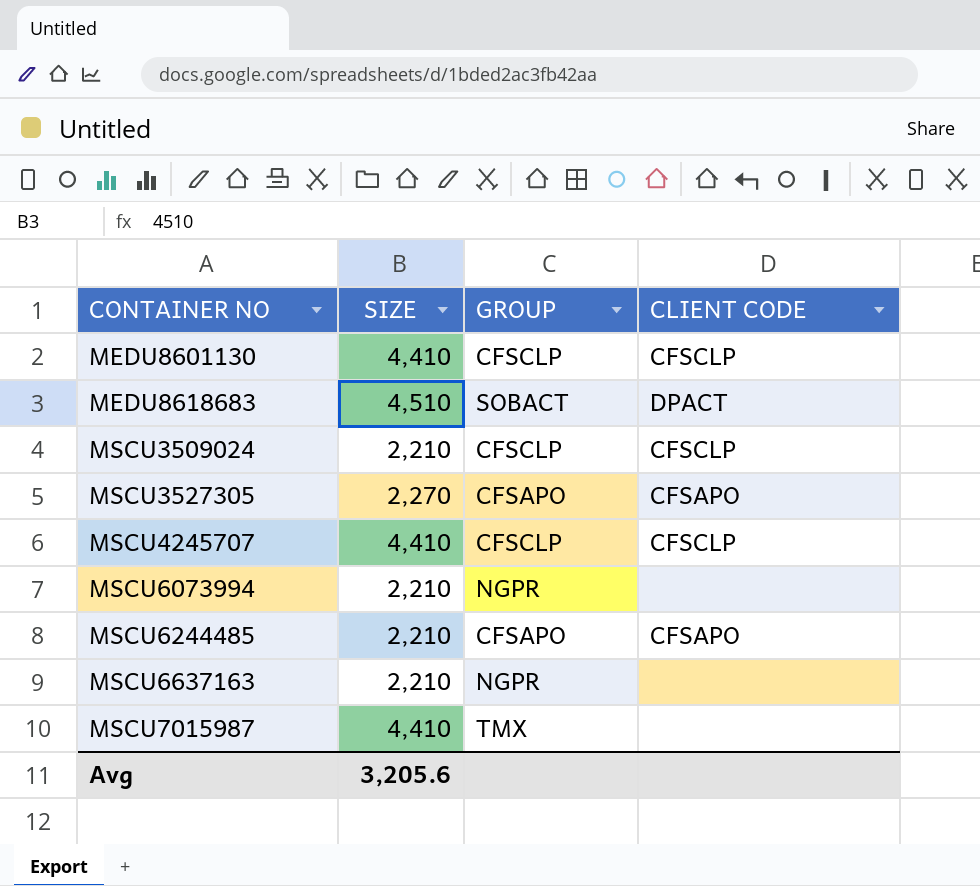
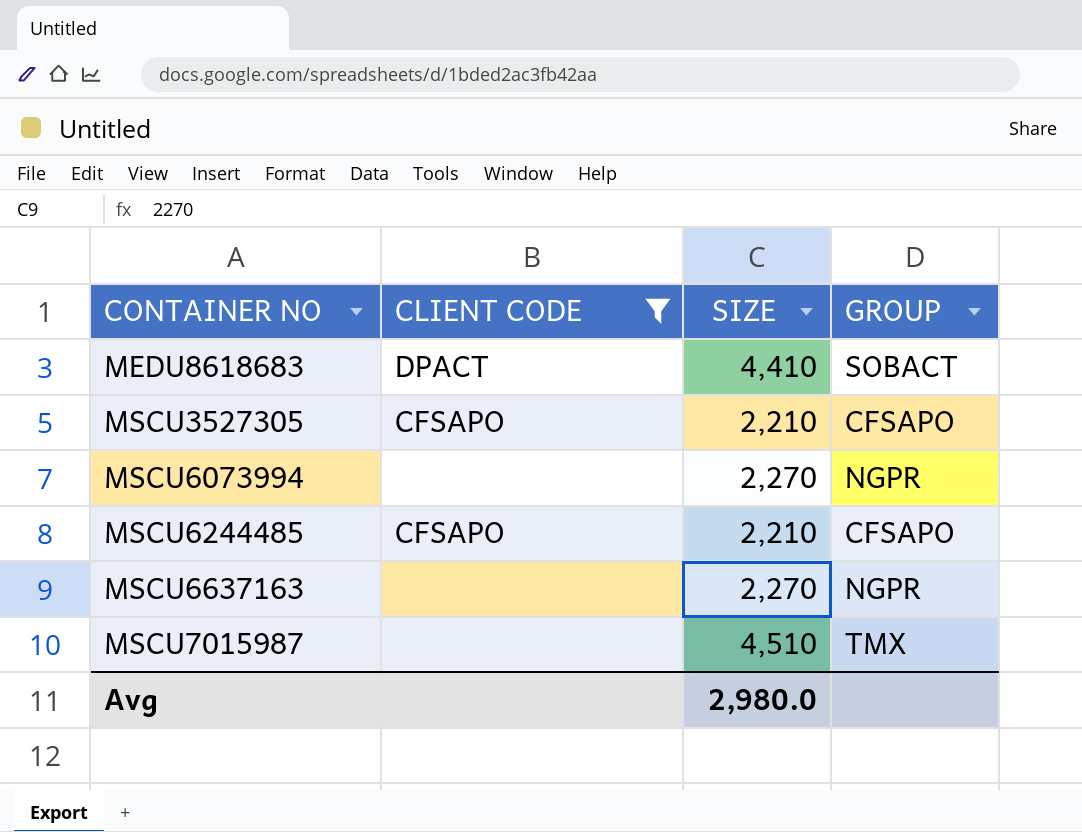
filter: none -> CLIENT CODE != CFSCLP
column CLIENT CODE | position: 4 -> 2
MEDU8618683 | SIZE: 4,510 -> 4,410
MSCU3527305 | SIZE: 2,270 -> 2,210
MSCU6073994 | SIZE: 2,210 -> 2,270
MSCU6637163 | SIZE: 2,210 -> 2,270
MSCU7015987 | SIZE: 4,410 -> 4,510
Avg | SIZE: 3,205.6 -> 2,980.0

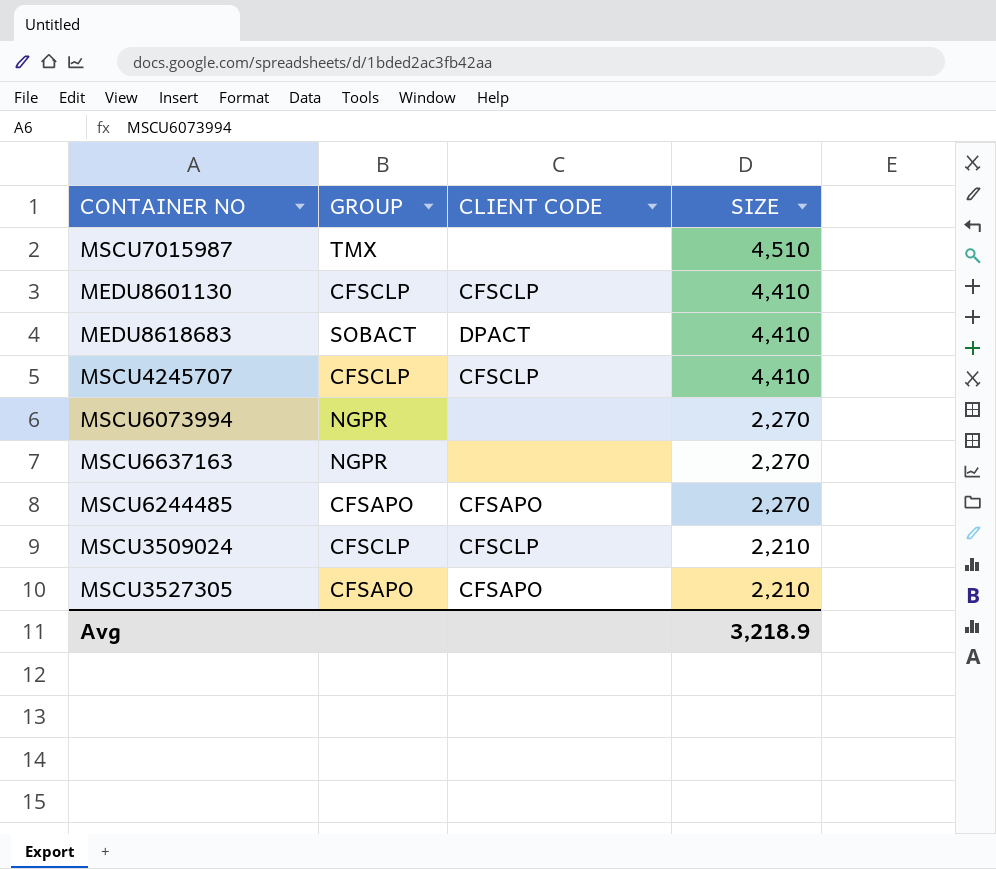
filter: CLIENT CODE != CFSCLP -> none
row order: CONTAINER NO ascending -> SIZE descending
column GROUP | position: 4 -> 2
MSCU6244485 | SIZE: 2,210 -> 2,270
Avg | SIZE: 2,980.0 -> 3,218.9

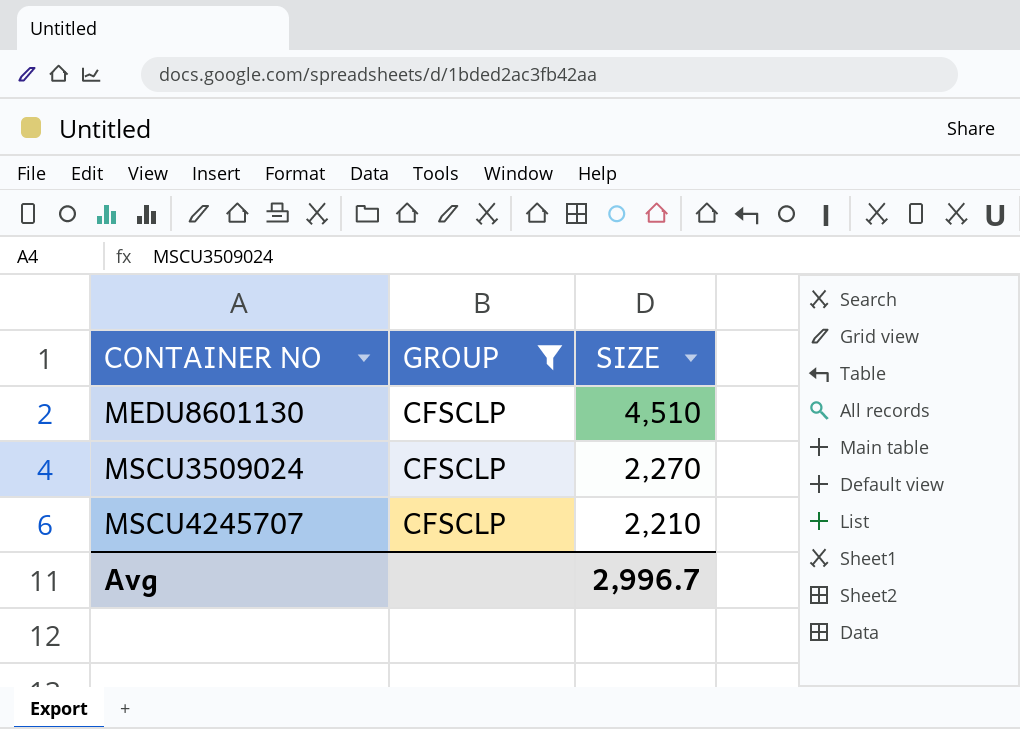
filter: none -> GROUP = CFSCLP
row order: SIZE descending -> CONTAINER NO ascending
column CLIENT CODE | position: 3 -> none
MEDU8601130 | SIZE: 4,410 -> 4,510
MSCU3509024 | SIZE: 2,210 -> 2,270
MSCU4245707 | SIZE: 4,410 -> 2,210
Avg | SIZE: 3,218.9 -> 2,996.7

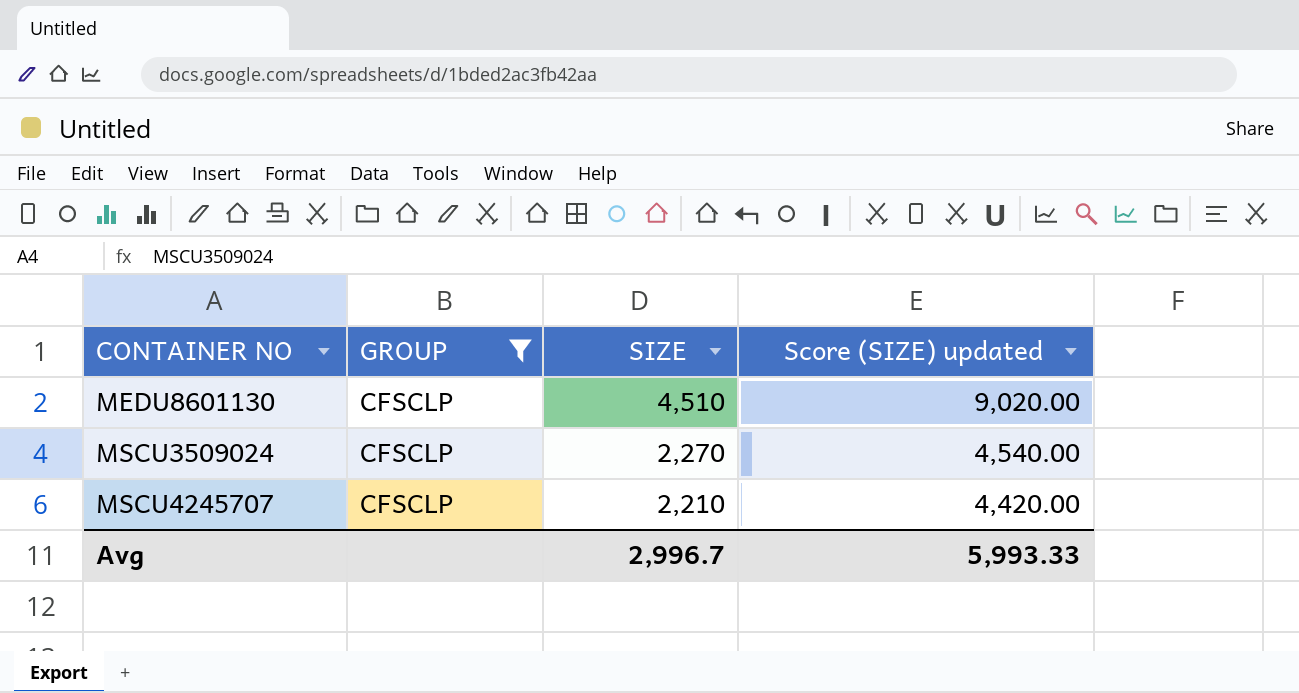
column Score (SIZE) updated | formula: none -> [SIZE] * 2

